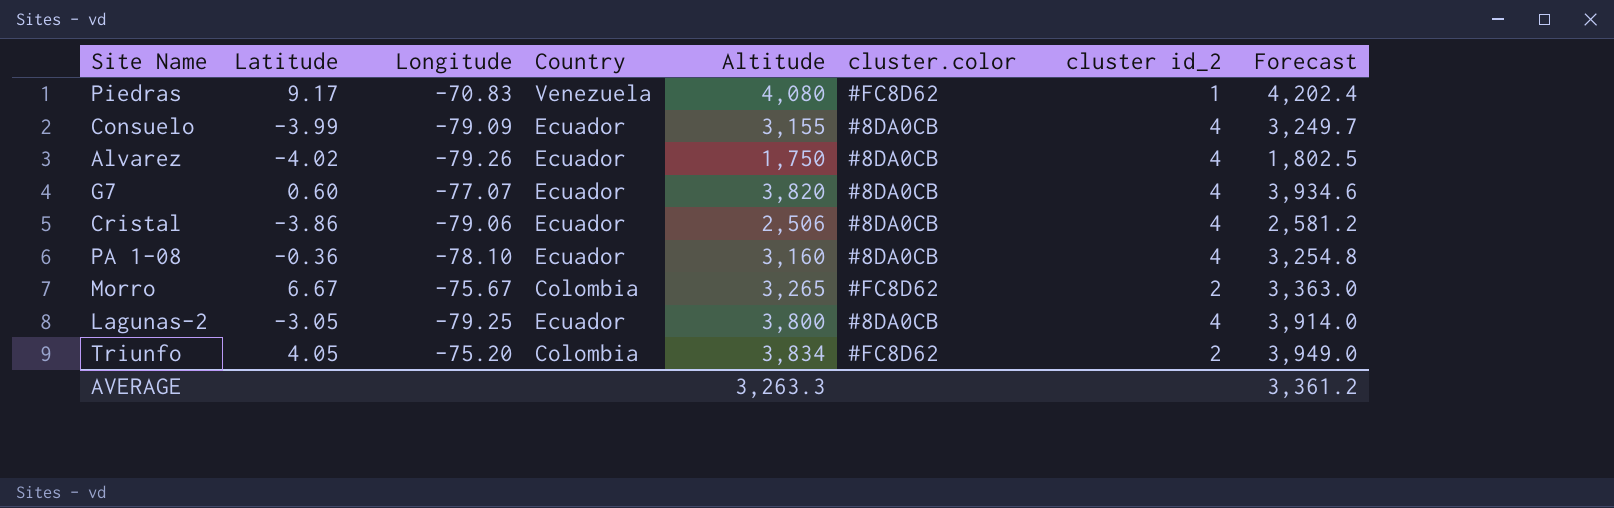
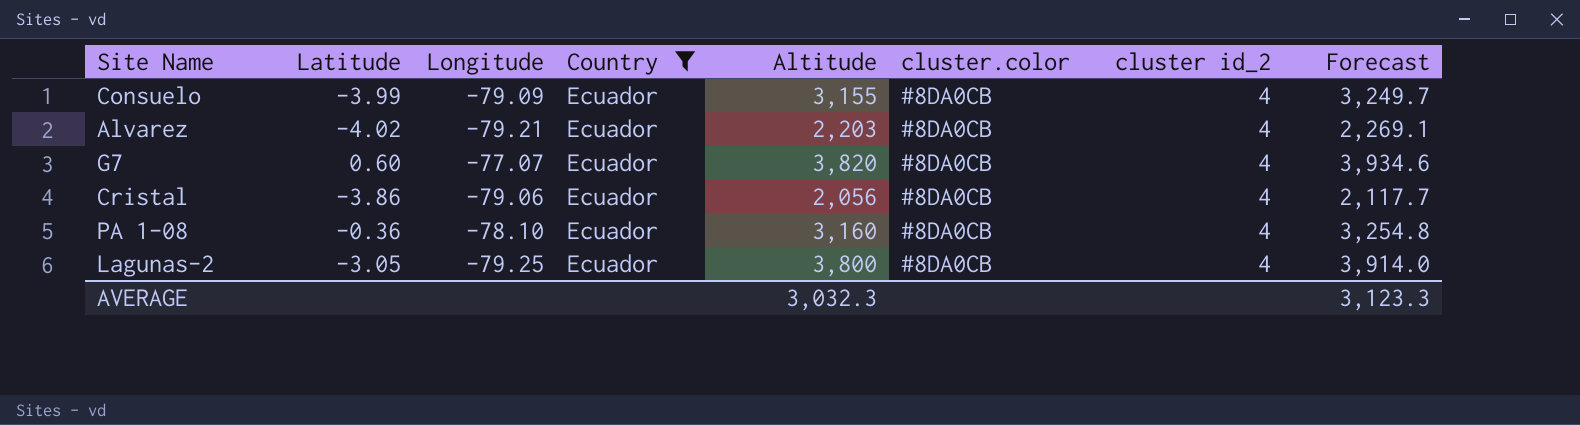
filter: none -> Country = Ecuador
Alvarez | Longitude: -79.26 -> -79.21
Alvarez | Altitude: 1,750 -> 2,203
Alvarez | Forecast: 1,802.5 -> 2,269.1
Cristal | Altitude: 2,506 -> 2,056
Cristal | Forecast: 2,581.2 -> 2,117.7
AVERAGE | Altitude: 3,263.3 -> 3,032.3
AVERAGE | Forecast: 3,361.2 -> 3,123.3

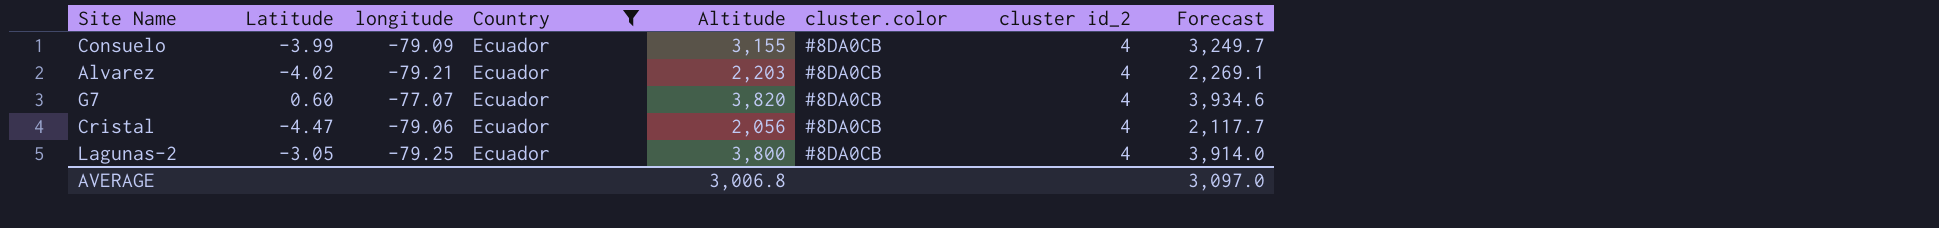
column name: Longitude -> longitude
row PA 1-08: -0.36 | -78.10 | Ecuador | 3,160 | #8DA0CB | 4 | 3,254.8 -> none
Cristal | Latitude: -3.86 -> -4.47
AVERAGE | Altitude: 3,032.3 -> 3,006.8
AVERAGE | Forecast: 3,123.3 -> 3,097.0

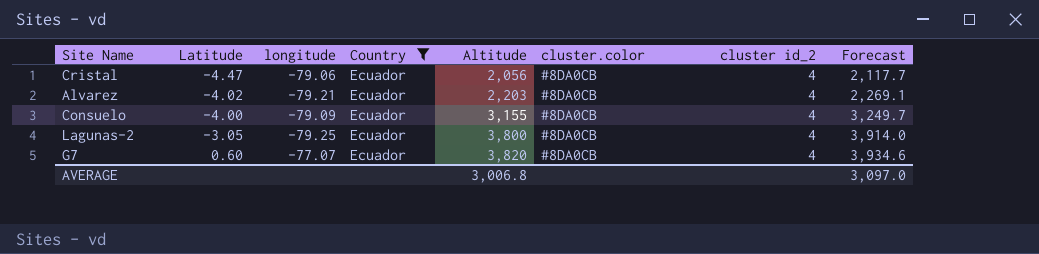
row order: none -> Latitude ascending
Consuelo | Latitude: -3.99 -> -4.00

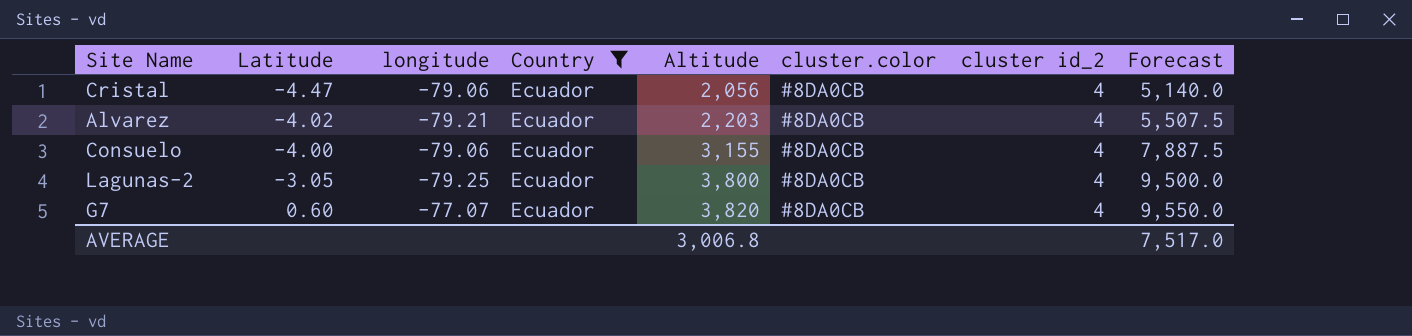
column Forecast | formula: [Altitude] * 1.03 -> [Altitude] * 2.5
Consuelo | longitude: -79.09 -> -79.06
AVERAGE | Forecast: 3,097.0 -> 7,517.0

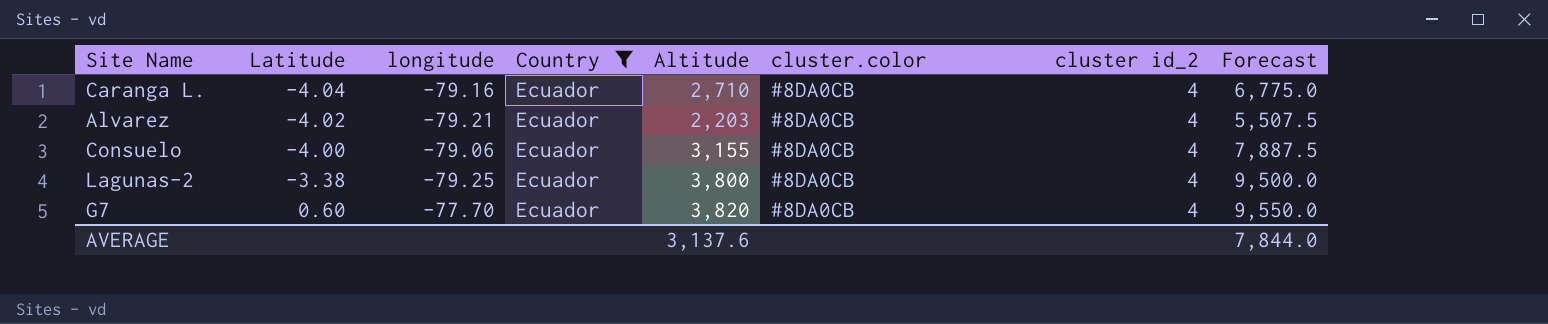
row Cristal: -4.47 | -79.06 | Ecuador | 2,056 | #8DA0CB | 4 | 5,140.0 -> none
row Caranga L.: none -> -4.04 | -79.16 | Ecuador | 2,710 | #8DA0CB | 4 | 6,775.0
Lagunas-2 | Latitude: -3.05 -> -3.38
G7 | longitude: -77.07 -> -77.70
AVERAGE | Altitude: 3,006.8 -> 3,137.6
AVERAGE | Forecast: 7,517.0 -> 7,844.0

